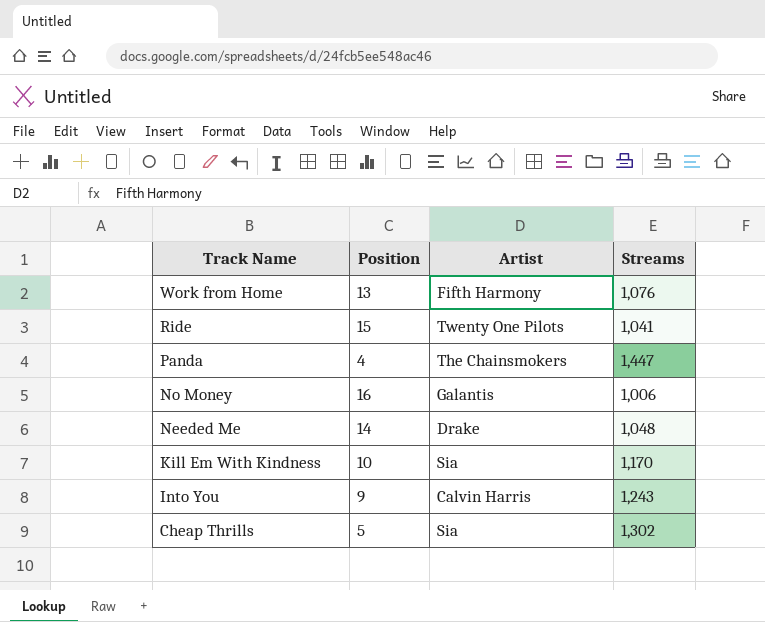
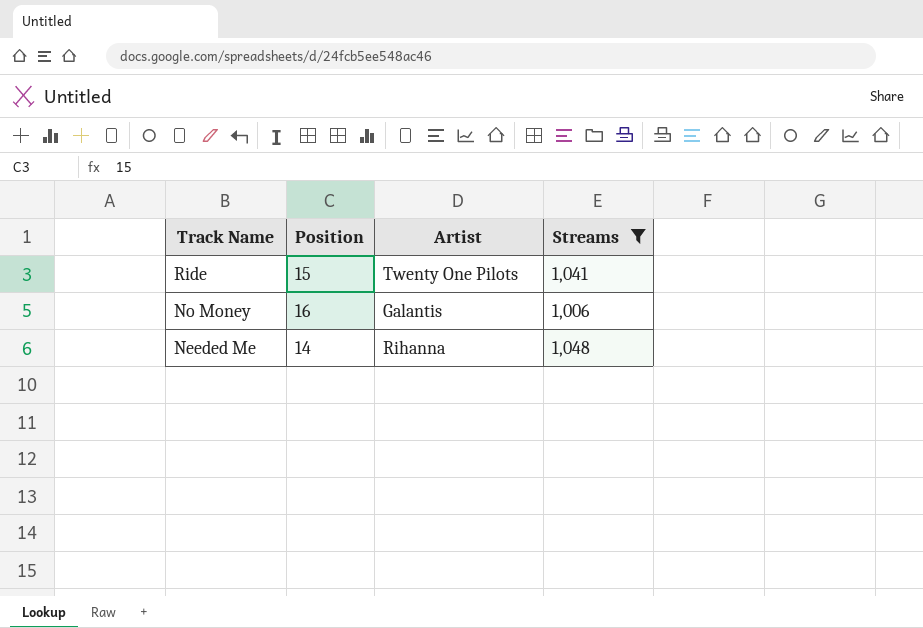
filter: none -> Streams <= 1,048
Needed Me | Artist: Drake -> Rihanna

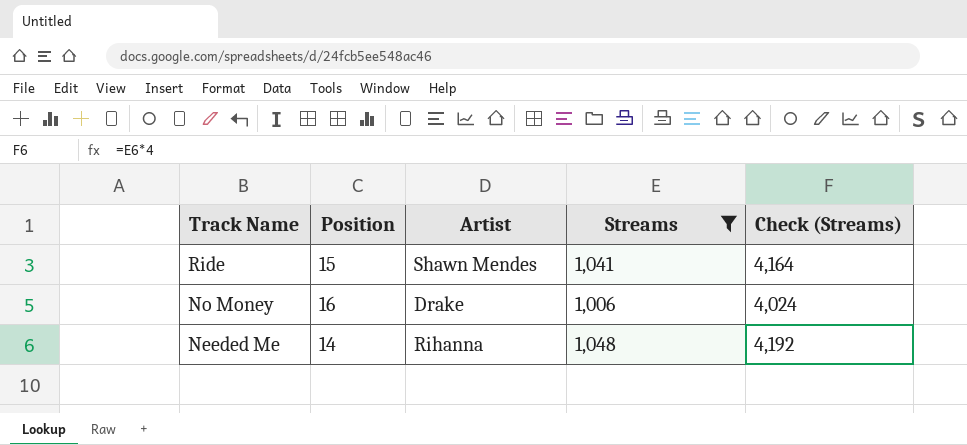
column Check (Streams) | formula: none -> [Streams] * 4
Ride | Artist: Twenty One Pilots -> Shawn Mendes
No Money | Artist: Galantis -> Drake

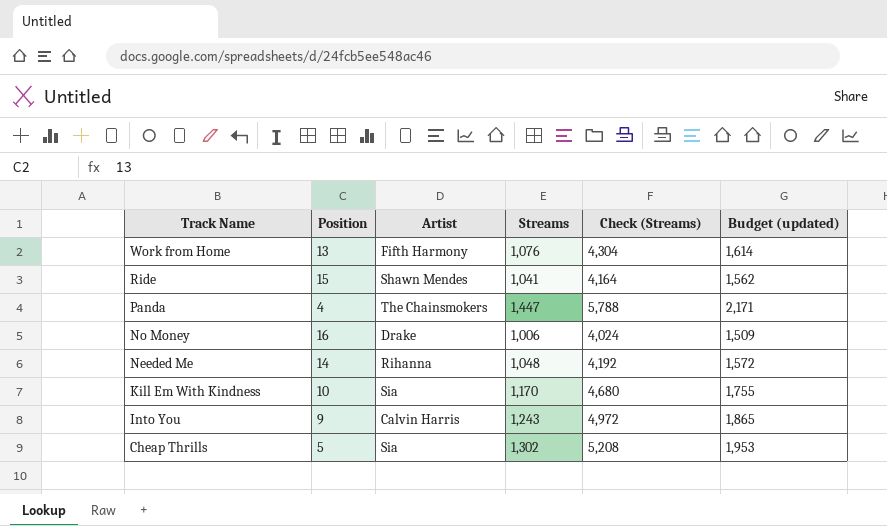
filter: Streams <= 1,048 -> none
column Budget (updated) | formula: none -> [Streams] * 1.5

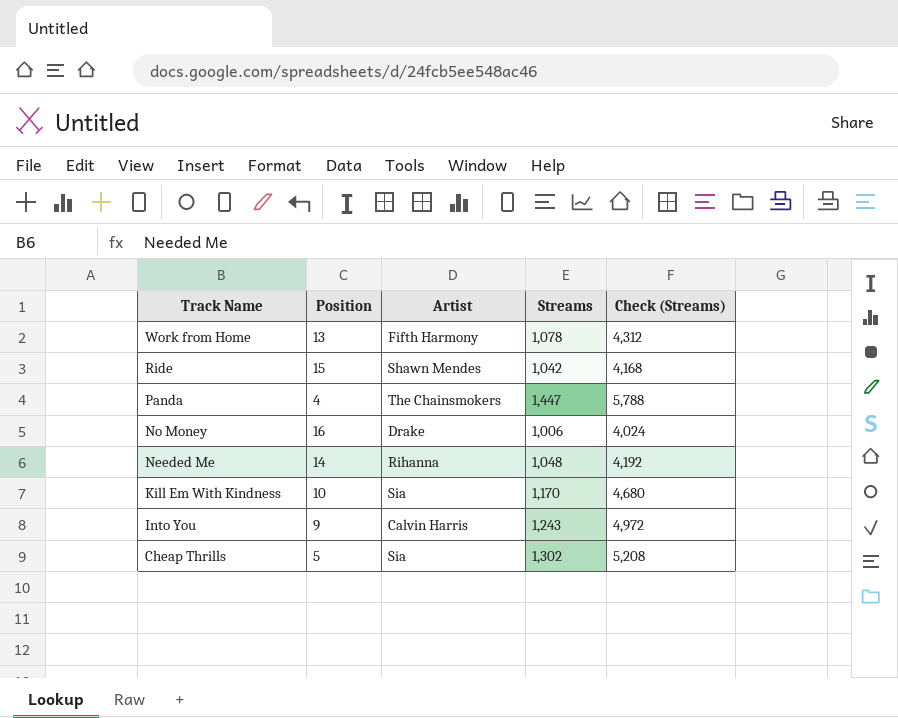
column Budget (updated) | formula: [Streams] * 1.5 -> none
Work from Home | Streams: 1,076 -> 1,078
Work from Home | Check (Streams): 4,304 -> 4,312
Ride | Streams: 1,041 -> 1,042
Ride | Check (Streams): 4,164 -> 4,168

